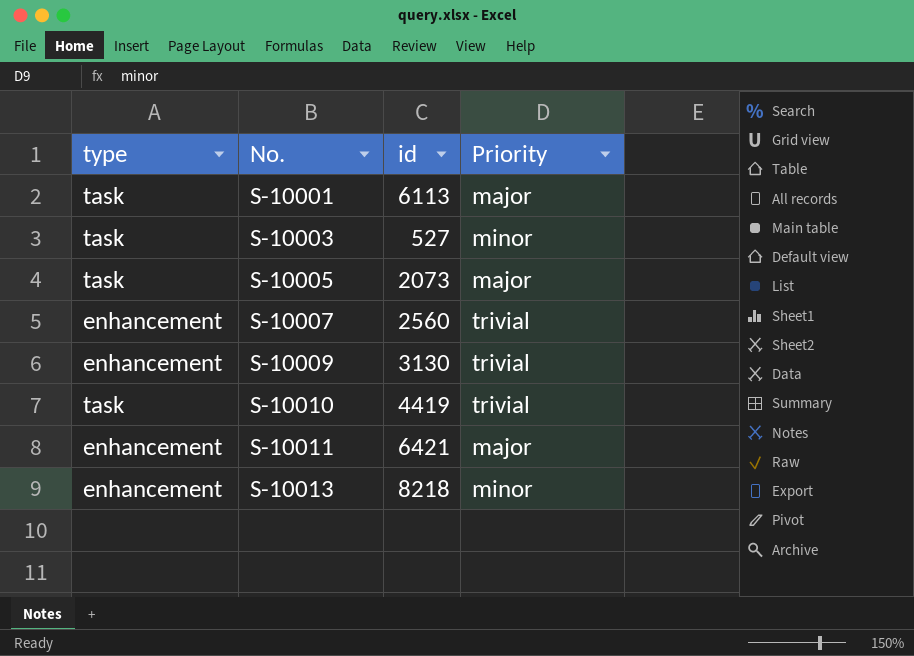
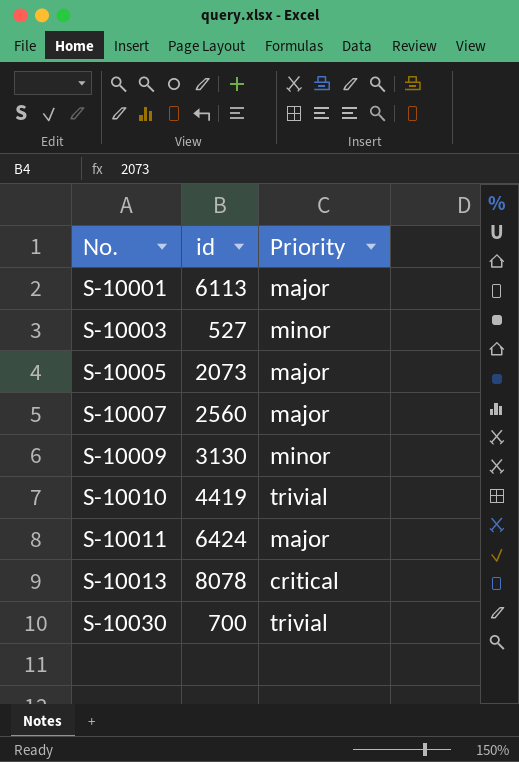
column type | position: 1 -> none
S-10007 | Priority: trivial -> major
S-10009 | Priority: trivial -> minor
S-10011 | id: 6421 -> 6424
S-10013 | id: 8218 -> 8078
S-10013 | Priority: minor -> critical
row S-10030: none -> 700 | trivial

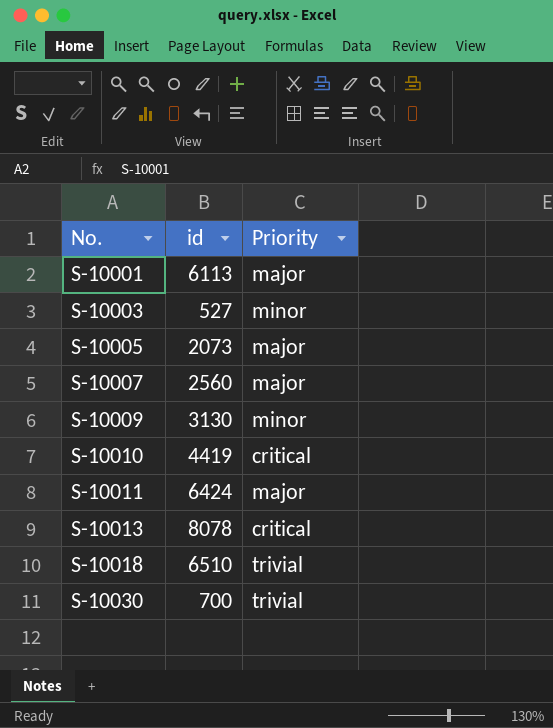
S-10010 | Priority: trivial -> critical
row S-10018: none -> 6510 | trivial

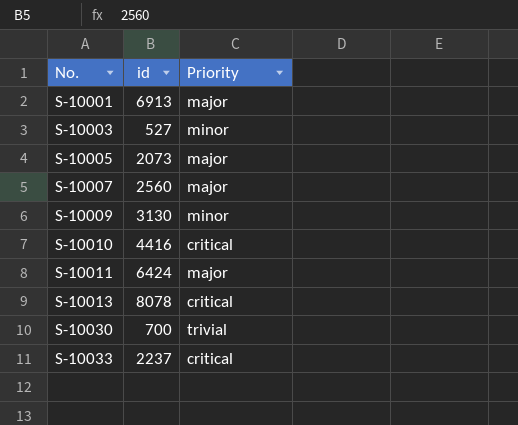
row S-10018: 6510 | trivial -> none
S-10001 | id: 6113 -> 6913
S-10010 | id: 4419 -> 4416
row S-10033: none -> 2237 | critical

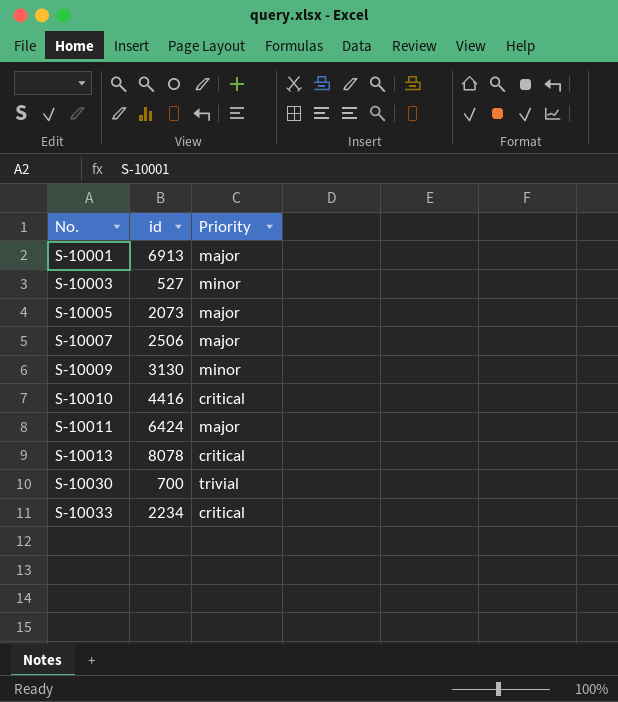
S-10007 | id: 2560 -> 2506
S-10033 | id: 2237 -> 2234

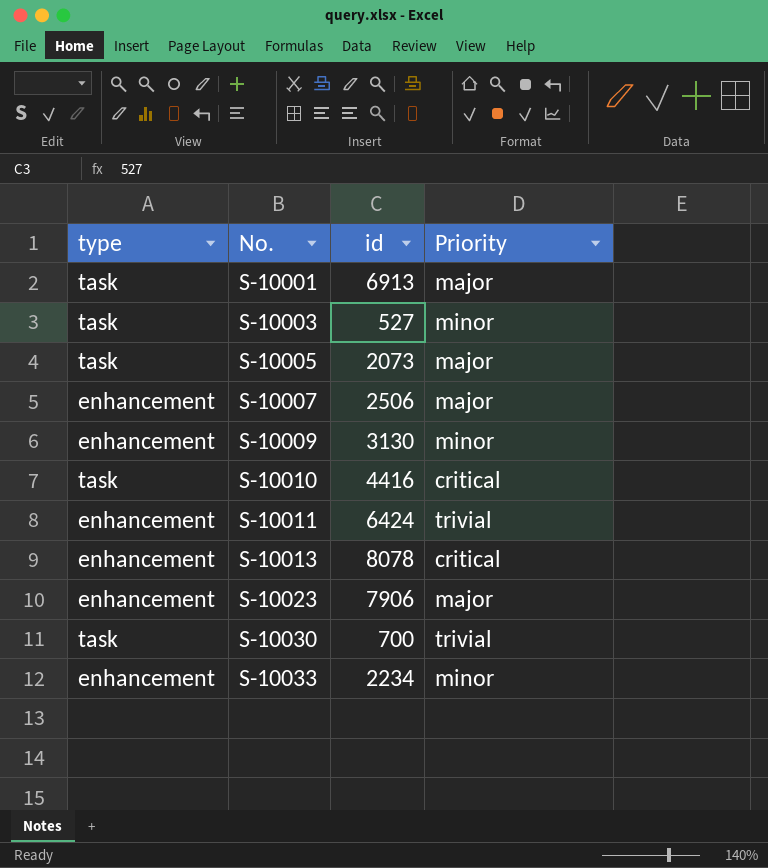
column type | position: none -> 1
S-10011 | Priority: major -> trivial
row S-10023: none -> enhancement | 7906 | major
S-10033 | Priority: critical -> minor

